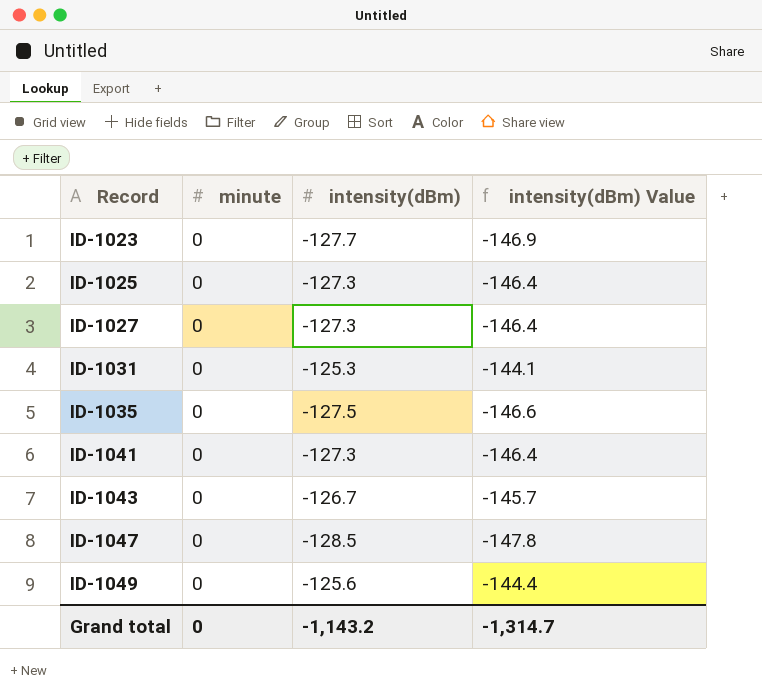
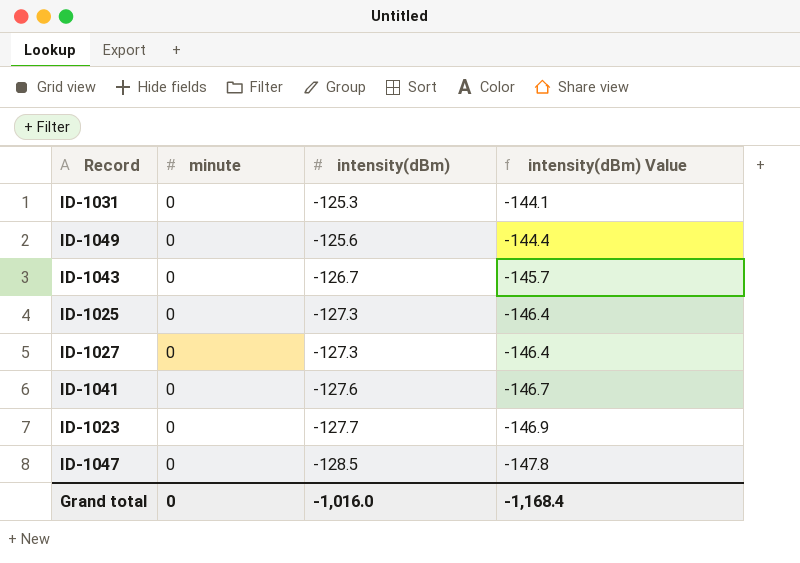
row order: Record ascending -> intensity(dBm) descending
row ID-1035: 0 | -127.5 | -146.6 -> none
ID-1041 | intensity(dBm): -127.3 -> -127.6
ID-1041 | intensity(dBm) Value: -146.4 -> -146.7
Grand total | intensity(dBm): -1,143.2 -> -1,016.0
Grand total | intensity(dBm) Value: -1,314.7 -> -1,168.4

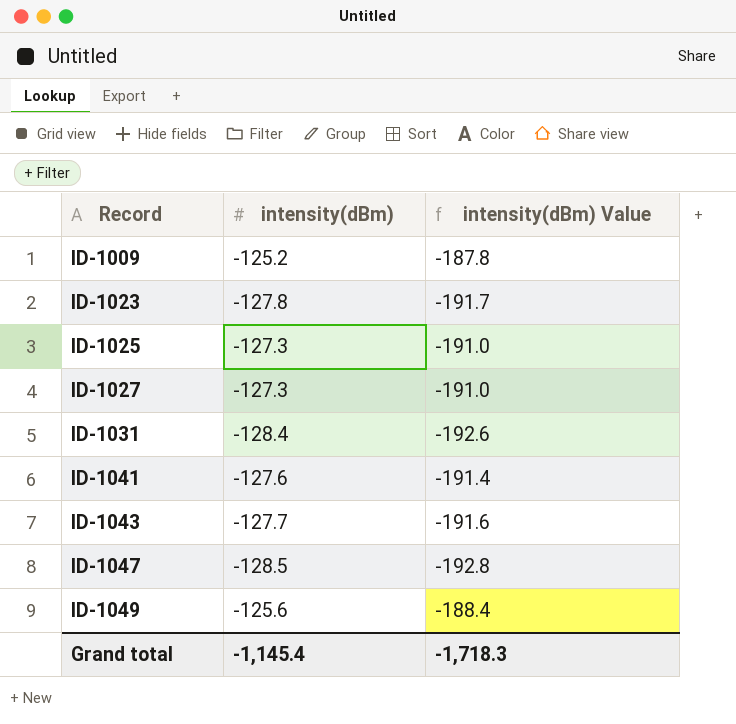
row order: intensity(dBm) descending -> Record ascending
column minute | position: 2 -> none
column intensity(dBm) Value | formula: [intensity(dBm)] * 1.15 -> [intensity(dBm)] * 1.5
row ID-1009: none -> -125.2 | -187.8
ID-1023 | intensity(dBm): -127.7 -> -127.8
ID-1031 | intensity(dBm): -125.3 -> -128.4
ID-1043 | intensity(dBm): -126.7 -> -127.7
Grand total | intensity(dBm): -1,016.0 -> -1,145.4
Grand total | intensity(dBm) Value: -1,168.4 -> -1,718.3

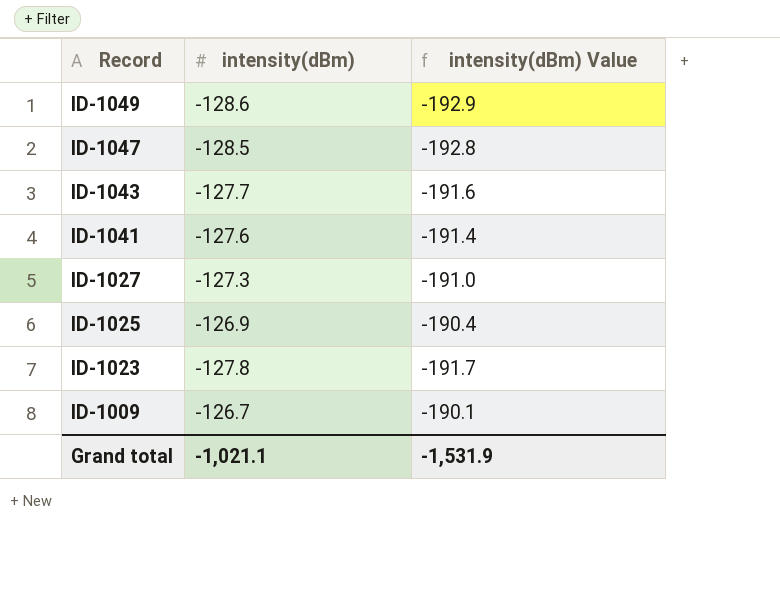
row order: Record ascending -> Record descending
row ID-1031: -128.4 | -192.6 -> none
ID-1049 | intensity(dBm): -125.6 -> -128.6
ID-1049 | intensity(dBm) Value: -188.4 -> -192.9
ID-1025 | intensity(dBm): -127.3 -> -126.9
ID-1025 | intensity(dBm) Value: -191.0 -> -190.4
ID-1009 | intensity(dBm): -125.2 -> -126.7
ID-1009 | intensity(dBm) Value: -187.8 -> -190.1
Grand total | intensity(dBm): -1,145.4 -> -1,021.1
Grand total | intensity(dBm) Value: -1,718.3 -> -1,531.9

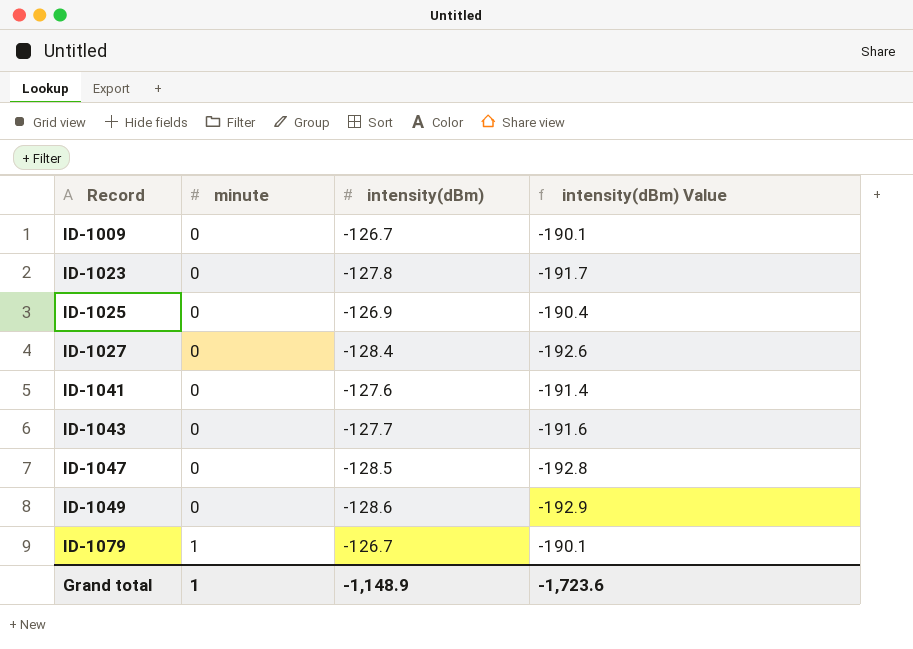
row order: Record descending -> Record ascending
column minute | position: none -> 2
ID-1027 | intensity(dBm): -127.3 -> -128.4
ID-1027 | intensity(dBm) Value: -191.0 -> -192.6
row ID-1079: none -> 1 | -126.7 | -190.1
Grand total | intensity(dBm): -1,021.1 -> -1,148.9
Grand total | intensity(dBm) Value: -1,531.9 -> -1,723.6

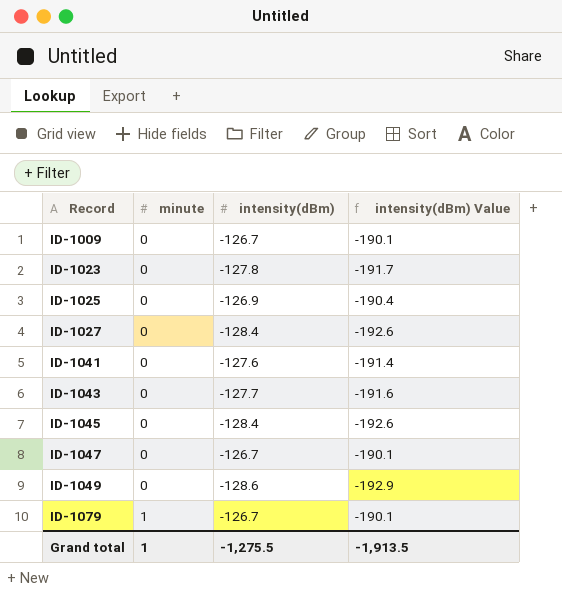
row ID-1045: none -> 0 | -128.4 | -192.6
ID-1047 | intensity(dBm): -128.5 -> -126.7
ID-1047 | intensity(dBm) Value: -192.8 -> -190.1
Grand total | intensity(dBm): -1,148.9 -> -1,275.5
Grand total | intensity(dBm) Value: -1,723.6 -> -1,913.5

